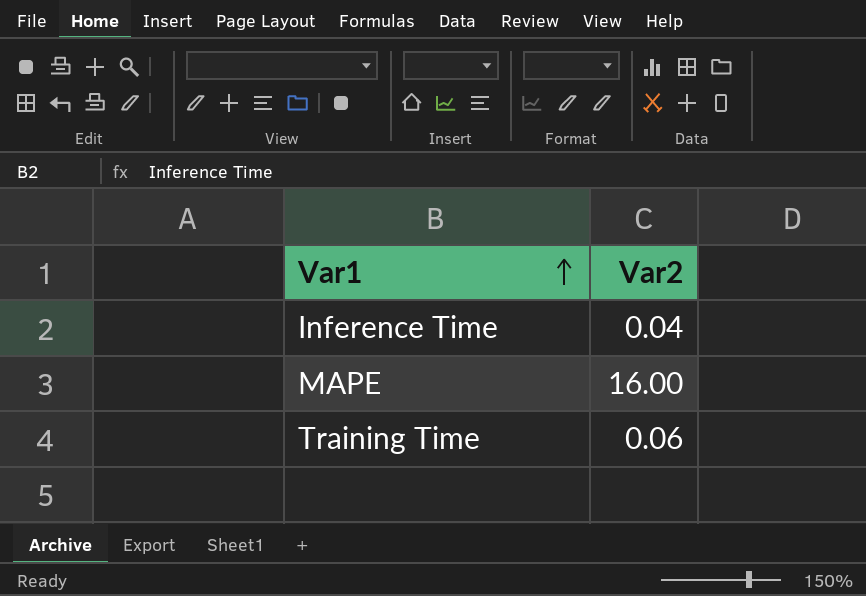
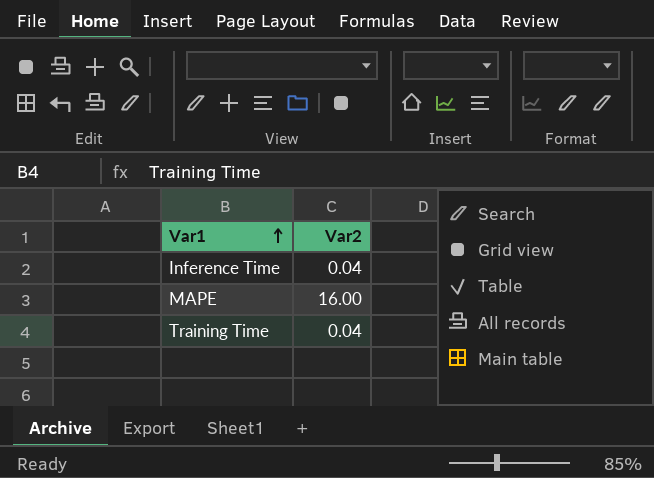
Training Time | Var2: 0.06 -> 0.04

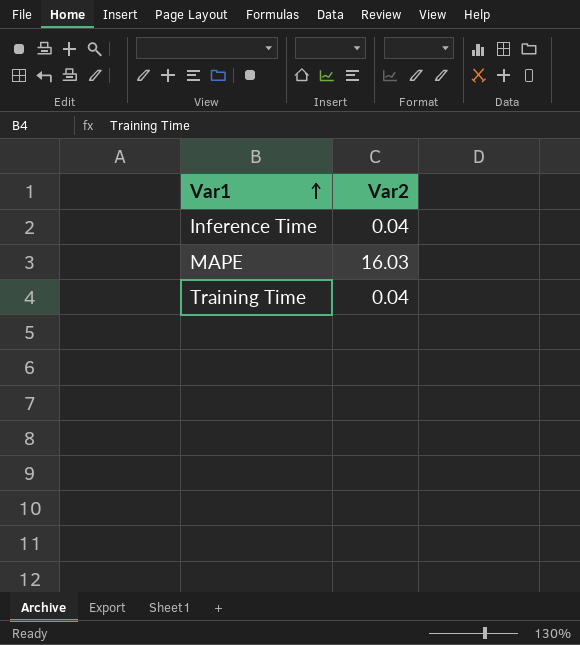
MAPE | Var2: 16.00 -> 16.03

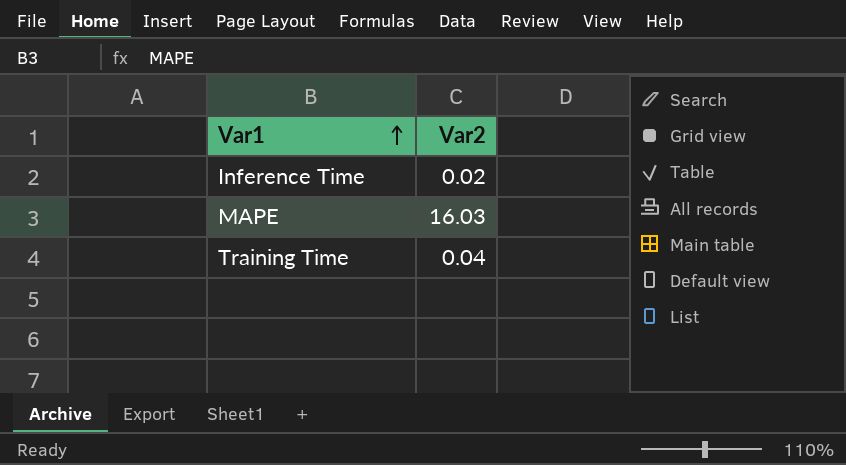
Inference Time | Var2: 0.04 -> 0.02

